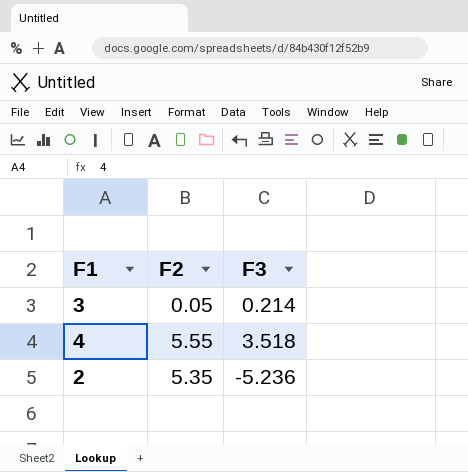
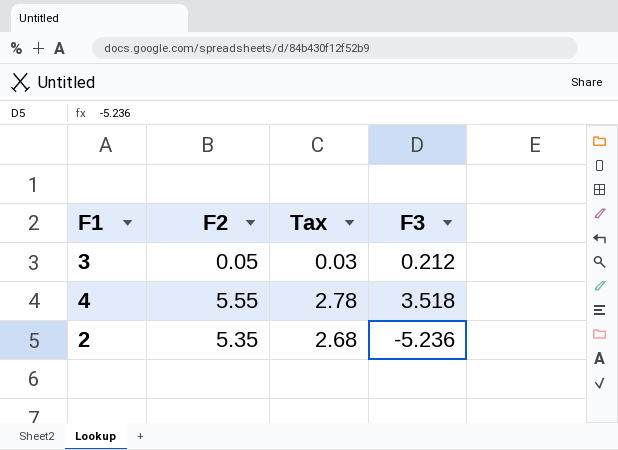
column Tax | formula: none -> [F2] * 0.5
3 | F3: 0.214 -> 0.212

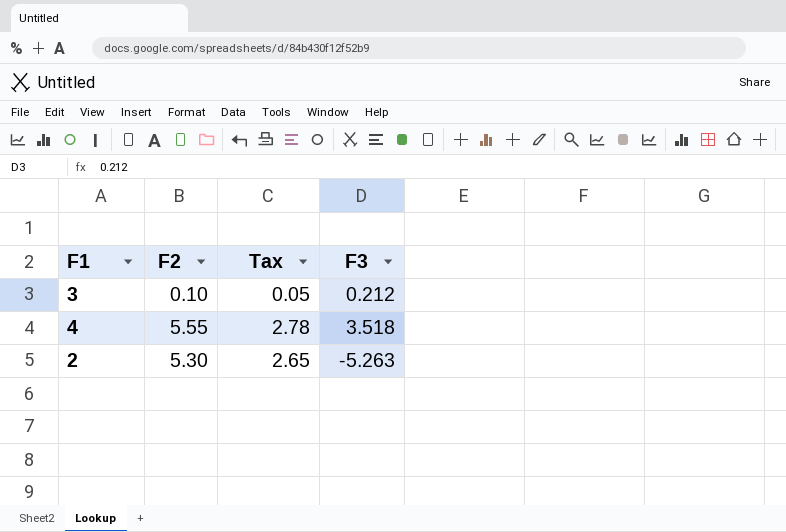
3 | F2: 0.05 -> 0.10
3 | Tax: 0.03 -> 0.05
2 | F2: 5.35 -> 5.30
2 | Tax: 2.68 -> 2.65
2 | F3: -5.236 -> -5.263

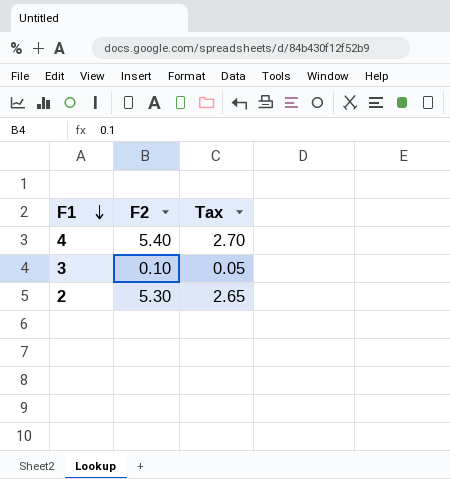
row order: none -> F1 descending
column F3 | position: 4 -> none
4 | F2: 5.55 -> 5.40
4 | Tax: 2.78 -> 2.70

